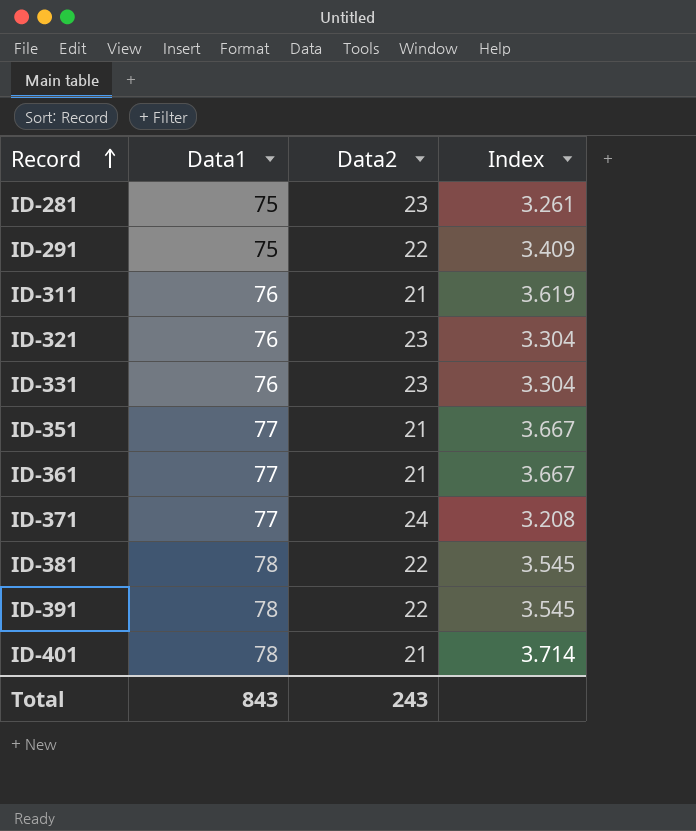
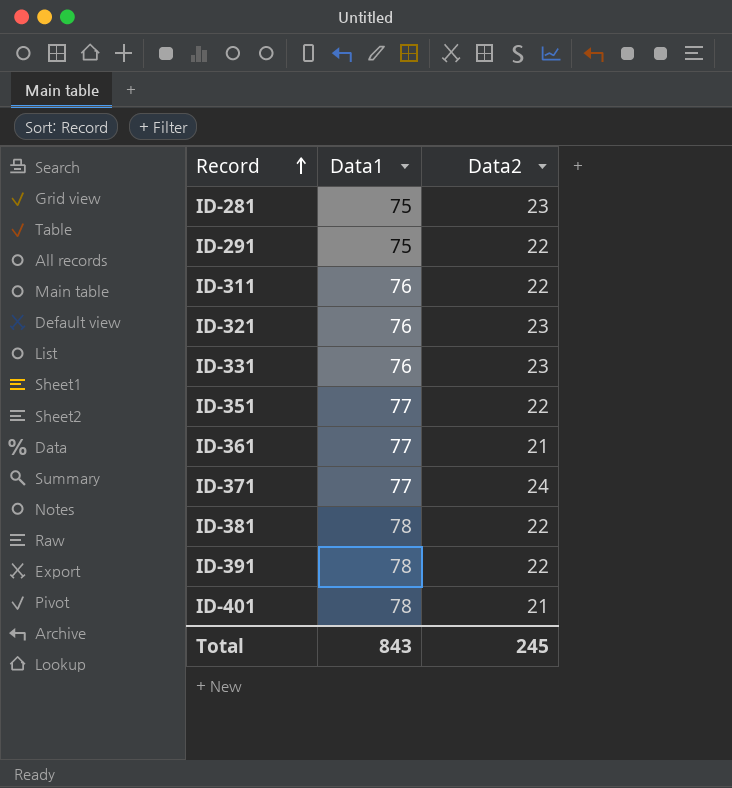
column Index | formula: [Data1] / [Data2] -> none
ID-311 | Data2: 21 -> 22
ID-351 | Data2: 21 -> 22
Total | Data2: 243 -> 245

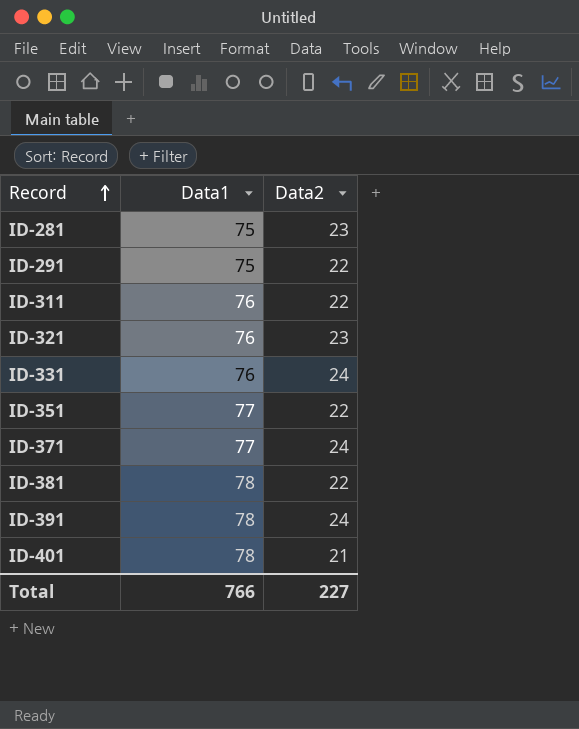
row ID-361: 77 | 21 -> none
ID-331 | Data2: 23 -> 24
ID-391 | Data2: 22 -> 24
Total | Data1: 843 -> 766
Total | Data2: 245 -> 227

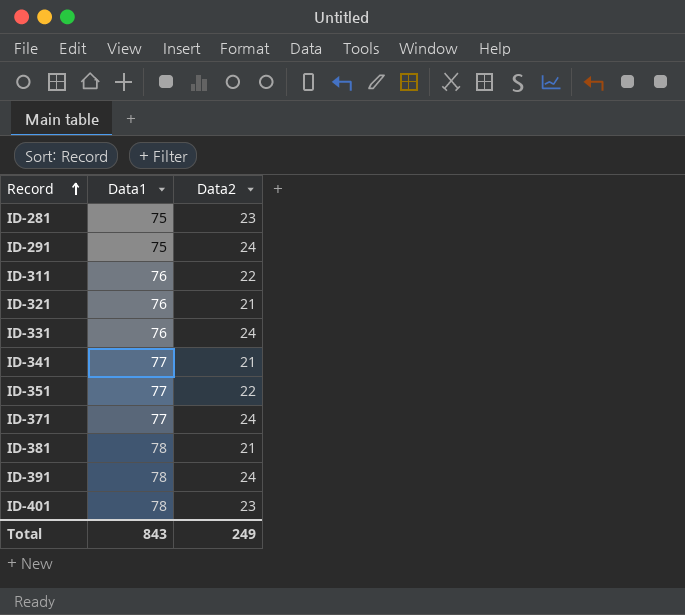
ID-291 | Data2: 22 -> 24
ID-321 | Data2: 23 -> 21
row ID-341: none -> 77 | 21
ID-381 | Data2: 22 -> 21
ID-401 | Data2: 21 -> 23
Total | Data1: 766 -> 843
Total | Data2: 227 -> 249

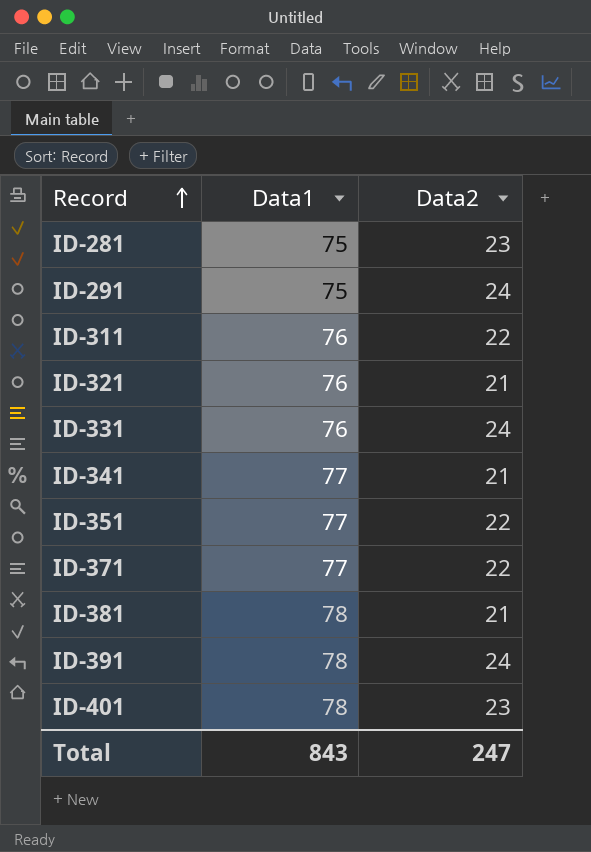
ID-371 | Data2: 24 -> 22
Total | Data2: 249 -> 247

